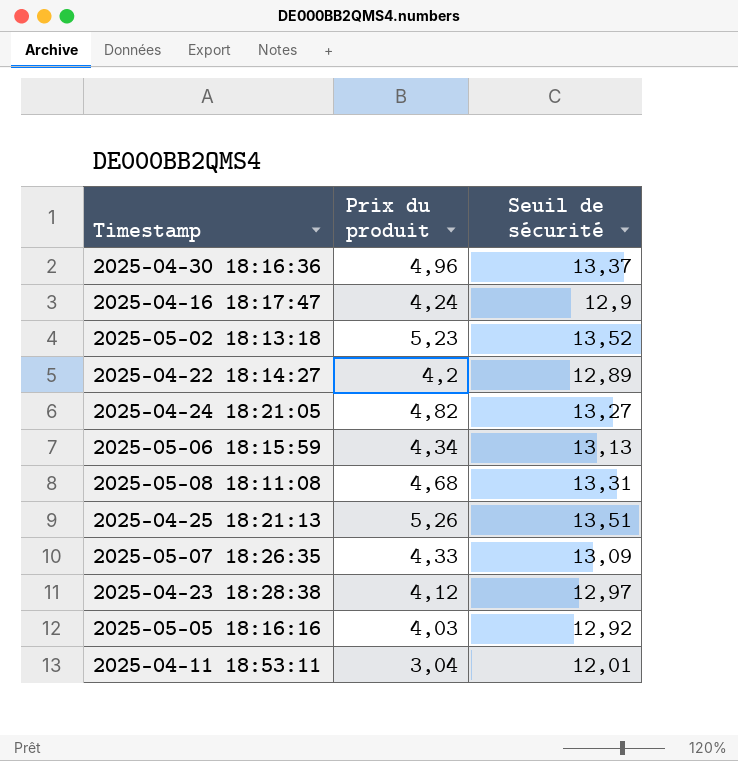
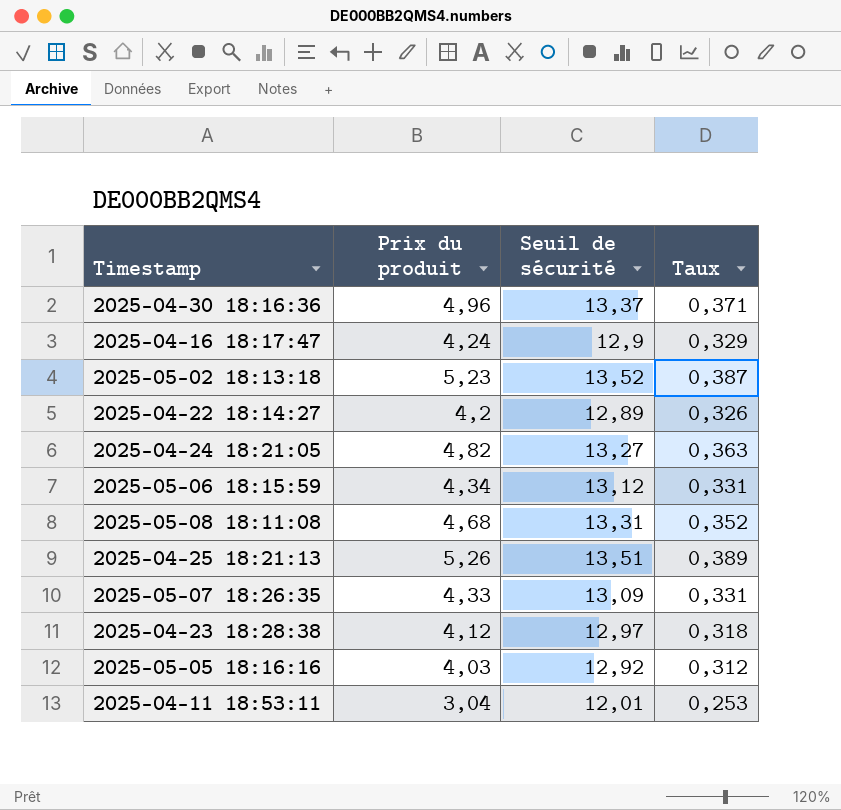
column Taux | formula: none -> [Prix du produit] / [Seuil de sécurité]
2025-05-06 18:15:59 | Seuil de sécurité: 13,13 -> 13,12

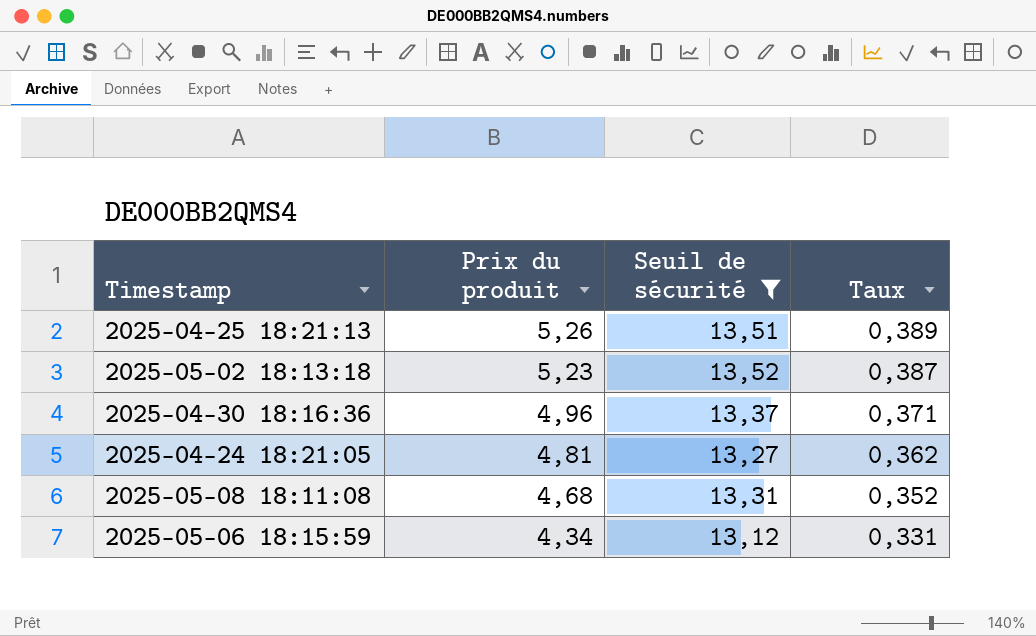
filter: none -> Seuil de sécurité >= 13,12
row order: none -> Prix du produit descending
2025-04-24 18:21:05 | Prix du produit: 4,82 -> 4,81
2025-04-24 18:21:05 | Taux: 0,363 -> 0,362

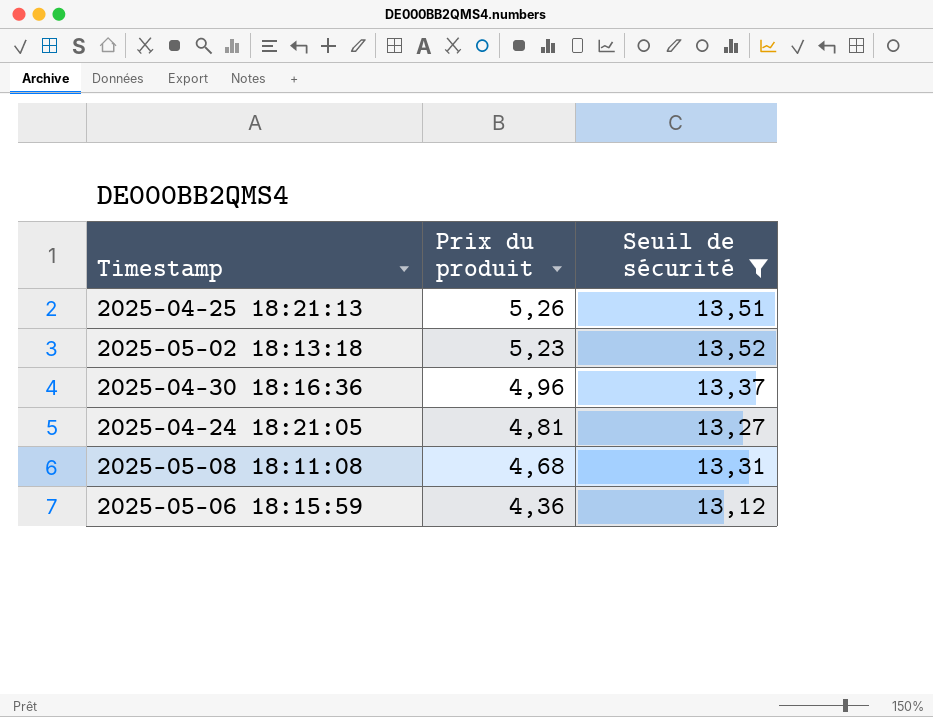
column Taux | formula: [Prix du produit] / [Seuil de sécurité] -> none
2025-05-06 18:15:59 | Prix du produit: 4,34 -> 4,36

